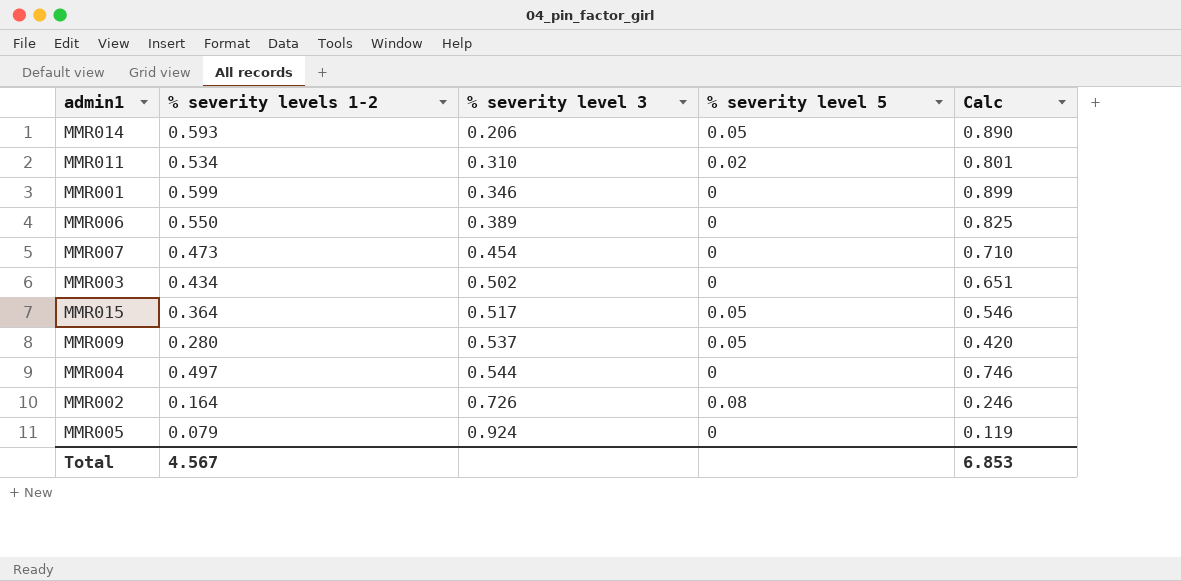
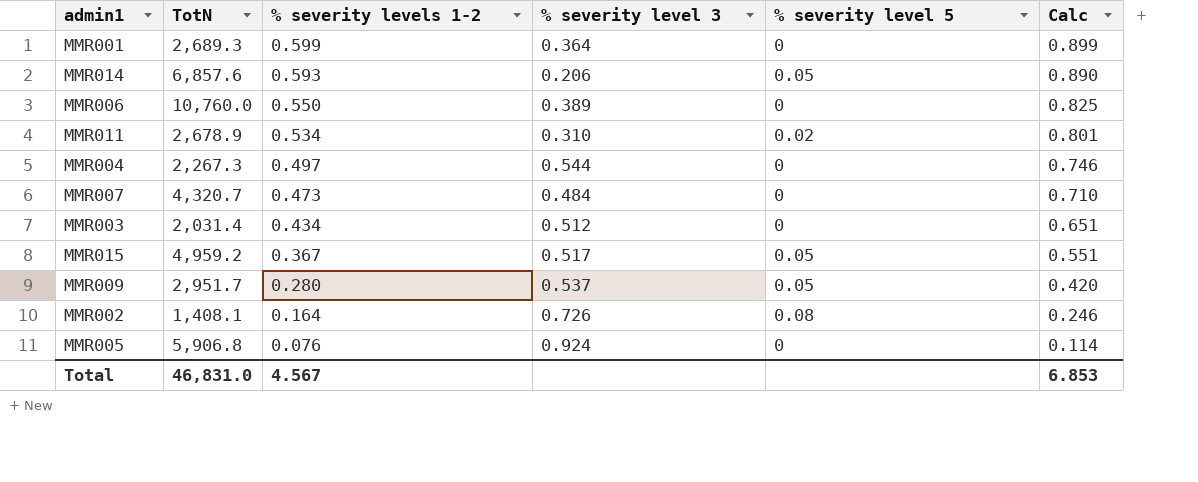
row order: % severity level 3 ascending -> % severity levels 1-2 descending
column TotN | position: none -> 2
MMR001 | % severity level 3: 0.346 -> 0.364
MMR007 | % severity level 3: 0.454 -> 0.484
MMR003 | % severity level 3: 0.502 -> 0.512
MMR015 | % severity levels 1-2: 0.364 -> 0.367
MMR015 | Calc: 0.546 -> 0.551
MMR005 | % severity levels 1-2: 0.079 -> 0.076
MMR005 | Calc: 0.119 -> 0.114

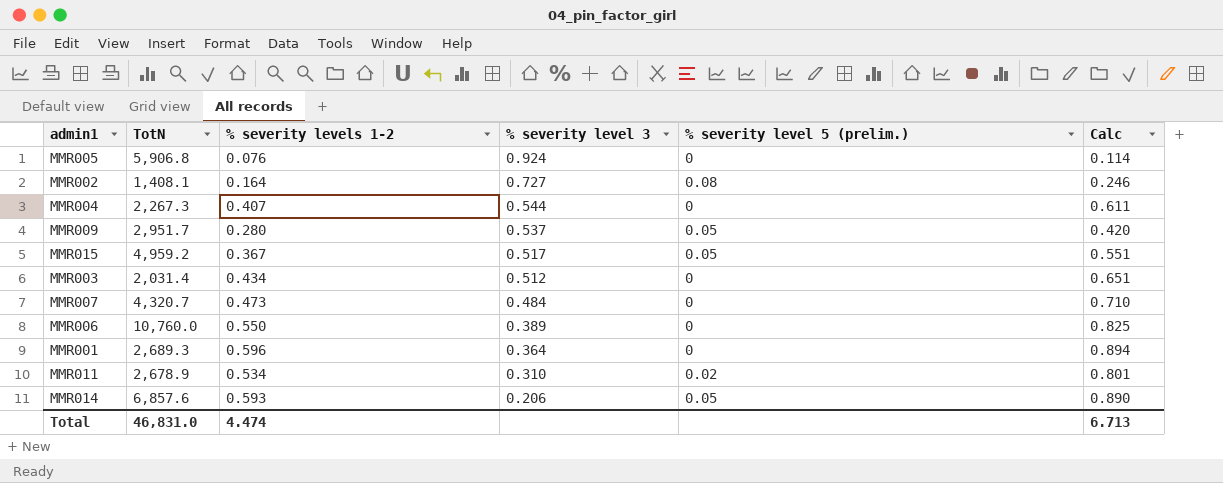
row order: % severity levels 1-2 descending -> % severity level 3 descending
column name: % severity level 5 -> % severity level 5 (prelim.)
MMR002 | % severity level 3: 0.726 -> 0.727
MMR004 | % severity levels 1-2: 0.497 -> 0.407
MMR004 | Calc: 0.746 -> 0.611
MMR001 | % severity levels 1-2: 0.599 -> 0.596
MMR001 | Calc: 0.899 -> 0.894
Total | % severity levels 1-2: 4.567 -> 4.474
Total | Calc: 6.853 -> 6.713

